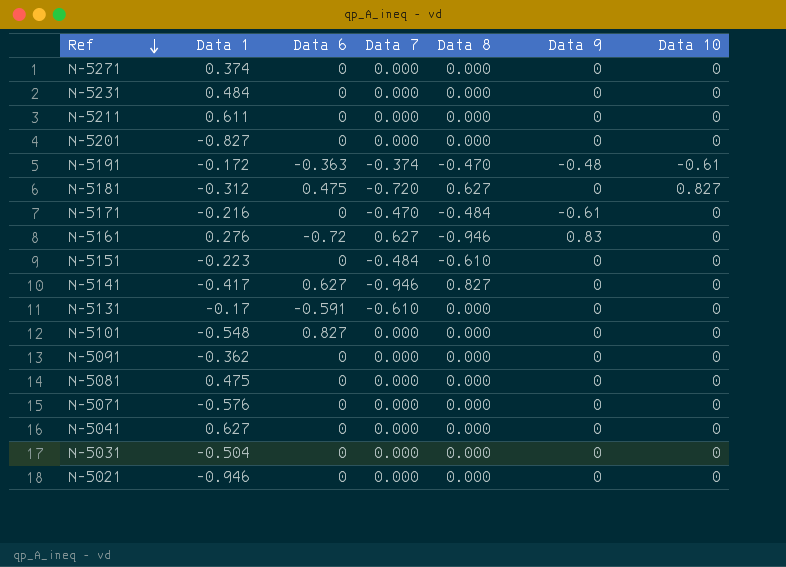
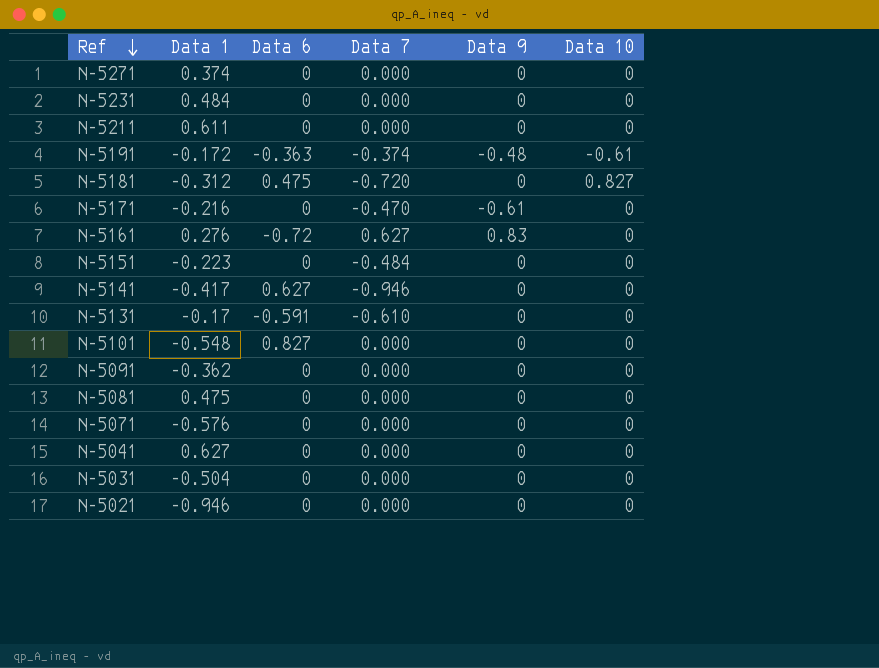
column Data 8 | position: 5 -> none
row N-5201: -0.827 | 0 | 0.000 | 0.000 | 0 | 0 -> none

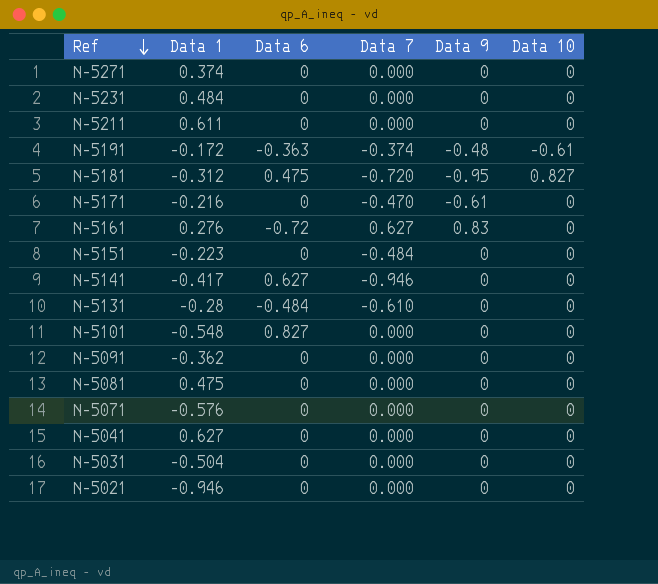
N-5181 | Data 9: 0 -> -0.95
N-5131 | Data 1: -0.17 -> -0.28
N-5131 | Data 6: -0.591 -> -0.484

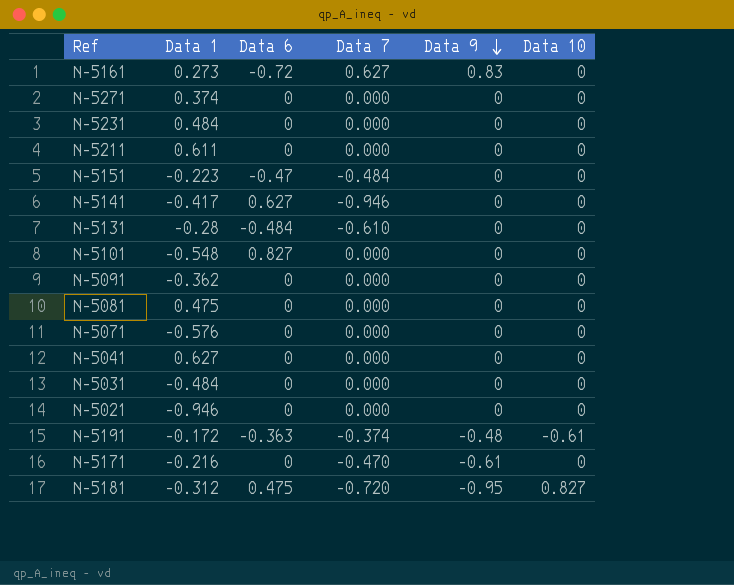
row order: Ref descending -> Data 9 descending
N-5161 | Data 1: 0.276 -> 0.273
N-5151 | Data 6: 0 -> -0.47
N-5031 | Data 1: -0.504 -> -0.484

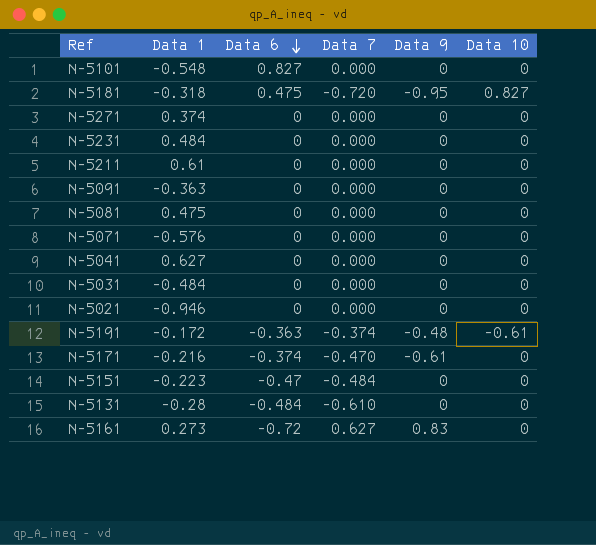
row order: Data 9 descending -> Data 6 descending
row N-5141: -0.417 | 0.627 | -0.946 | 0 | 0 -> none
N-5181 | Data 1: -0.312 -> -0.318
N-5211 | Data 1: 0.611 -> 0.61
N-5091 | Data 1: -0.362 -> -0.363
N-5171 | Data 6: 0 -> -0.374

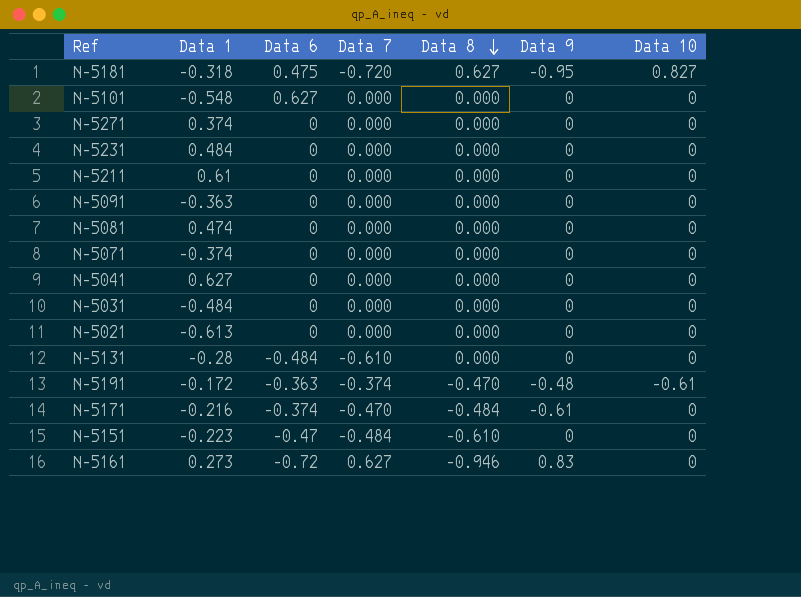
row order: Data 6 descending -> Data 8 descending
column Data 8 | position: none -> 5
N-5101 | Data 6: 0.827 -> 0.627
N-5081 | Data 1: 0.475 -> 0.474
N-5071 | Data 1: -0.576 -> -0.374
N-5021 | Data 1: -0.946 -> -0.613

